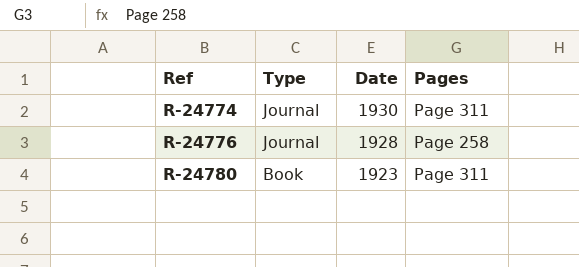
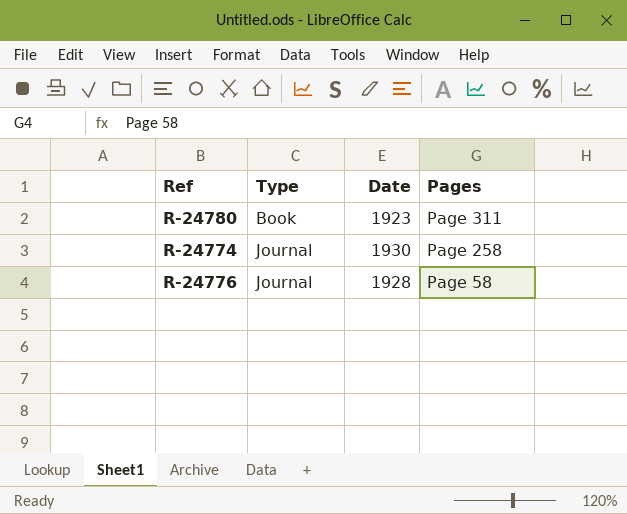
row order: Ref ascending -> Type ascending
R-24774 | Pages: Page 311 -> Page 258
R-24776 | Pages: Page 258 -> Page 58

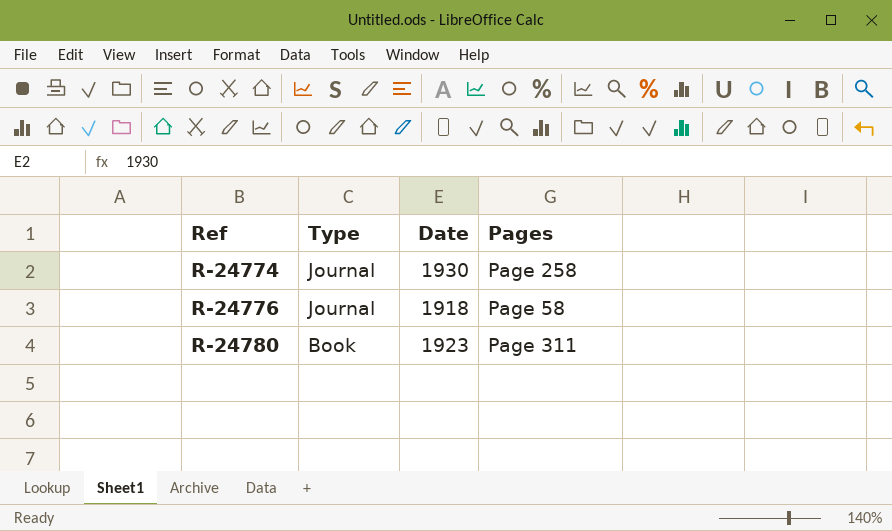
row order: Type ascending -> Ref ascending
R-24776 | Date: 1928 -> 1918

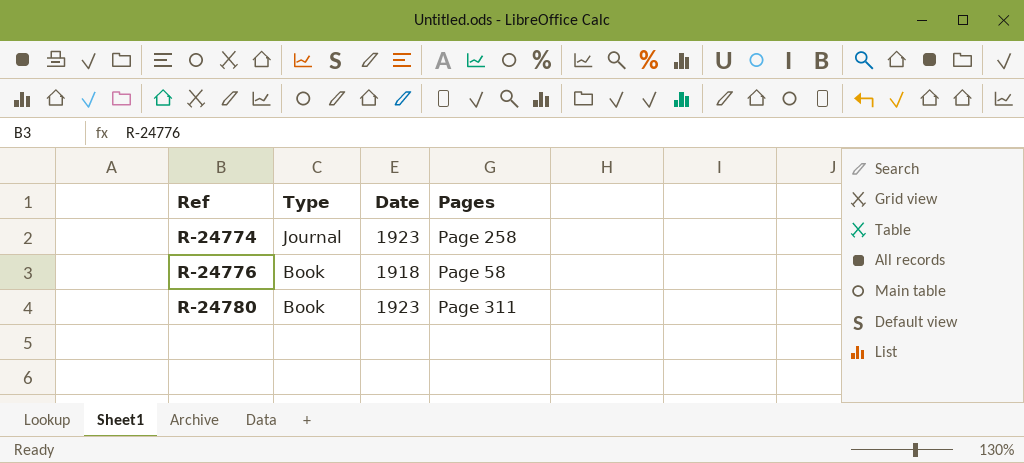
R-24774 | Date: 1930 -> 1923
R-24776 | Type: Journal -> Book

